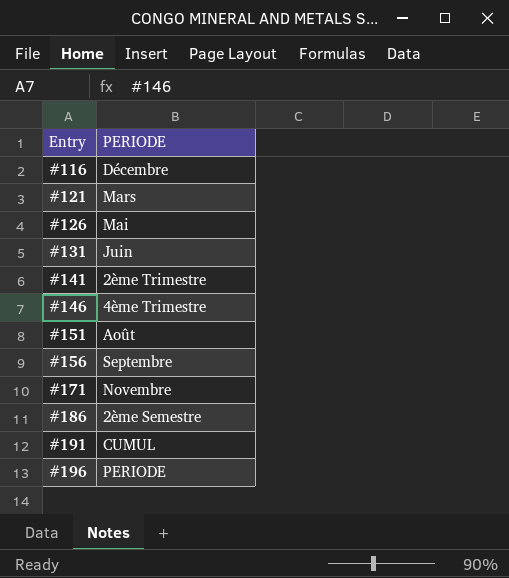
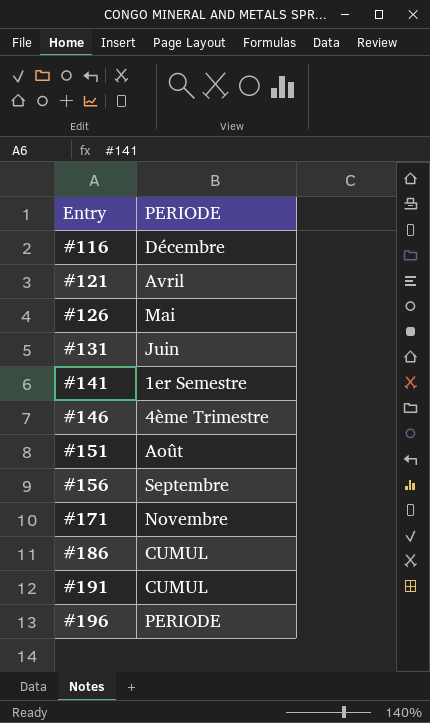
#121 | PERIODE: Mars -> Avril
#141 | PERIODE: 2ème Trimestre -> 1er Semestre
#186 | PERIODE: 2ème Semestre -> CUMUL

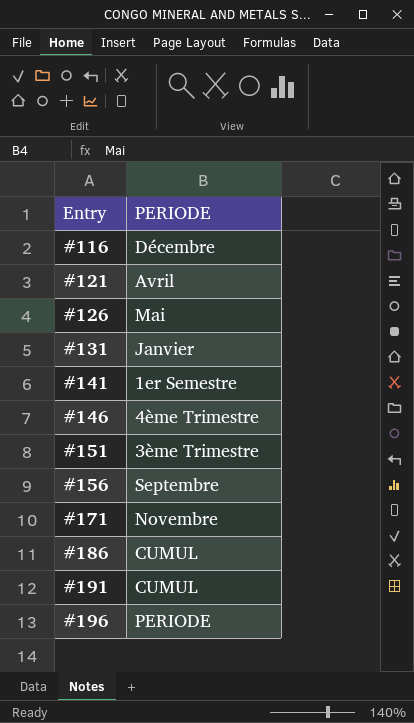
#131 | PERIODE: Juin -> Janvier
#151 | PERIODE: Août -> 3ème Trimestre

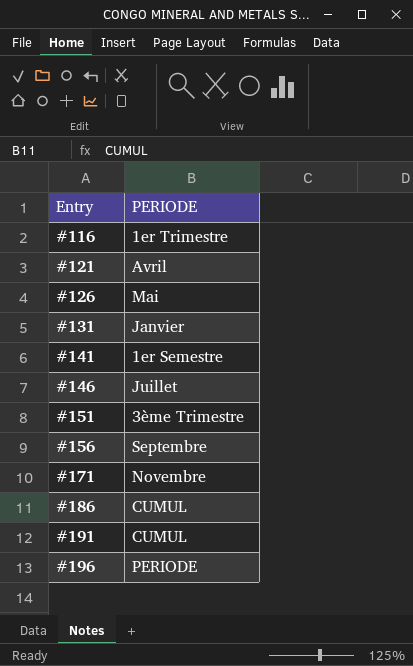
#116 | PERIODE: Décembre -> 1er Trimestre
#146 | PERIODE: 4ème Trimestre -> Juillet

